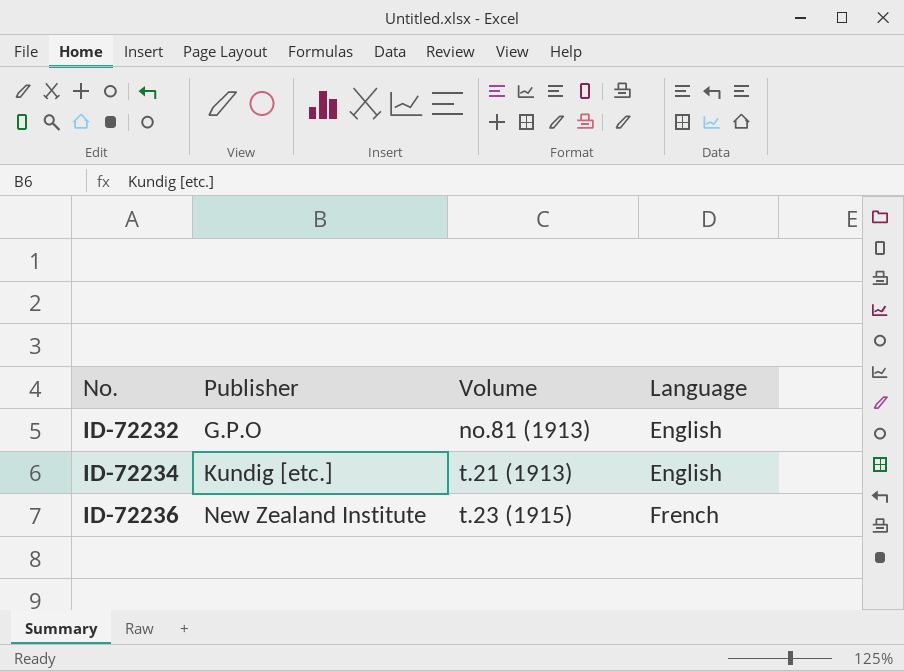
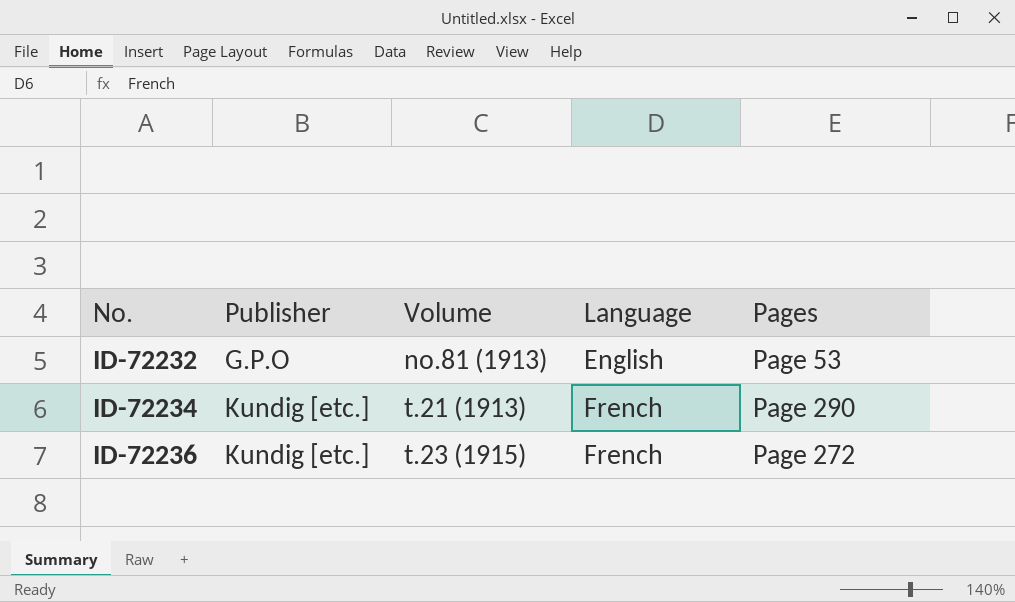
column Pages | position: none -> 5
ID-72234 | Language: English -> French
ID-72236 | Publisher: New Zealand Institute -> Kundig [etc.]

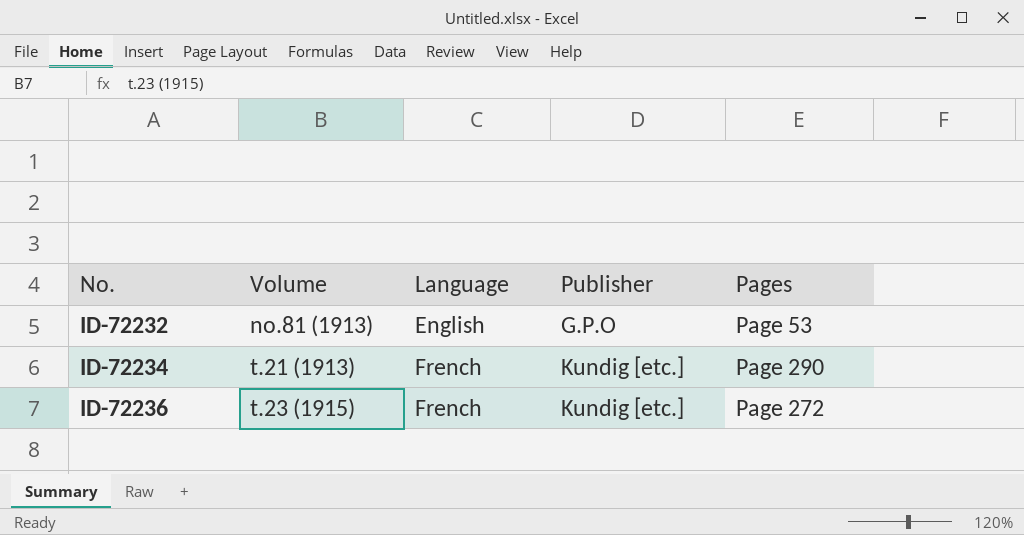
column Publisher | position: 2 -> 4

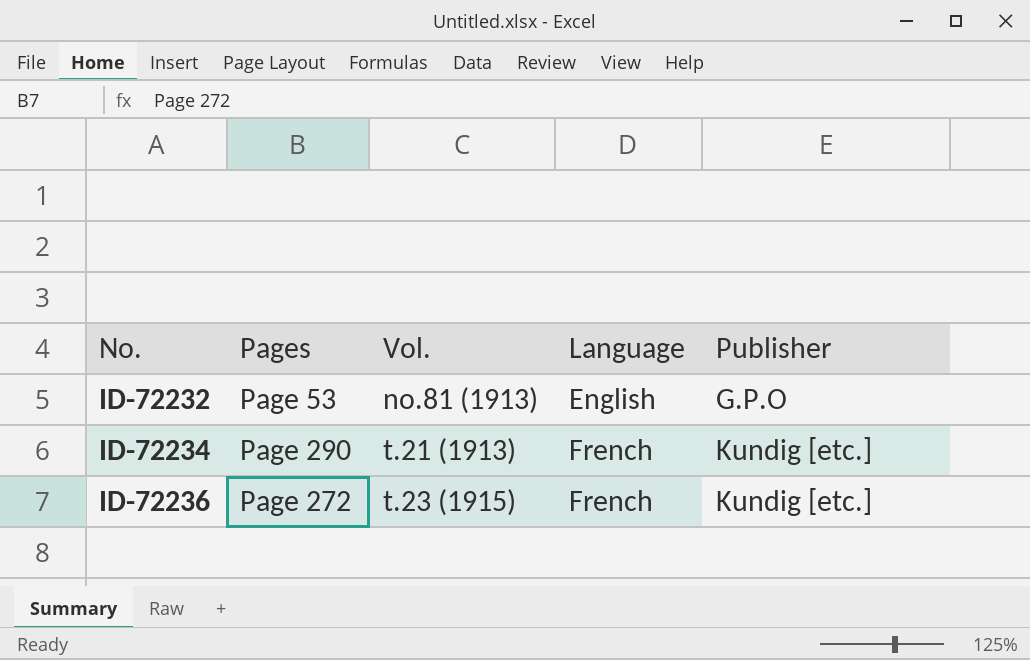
column Pages | position: 5 -> 2
column name: Volume -> Vol.

